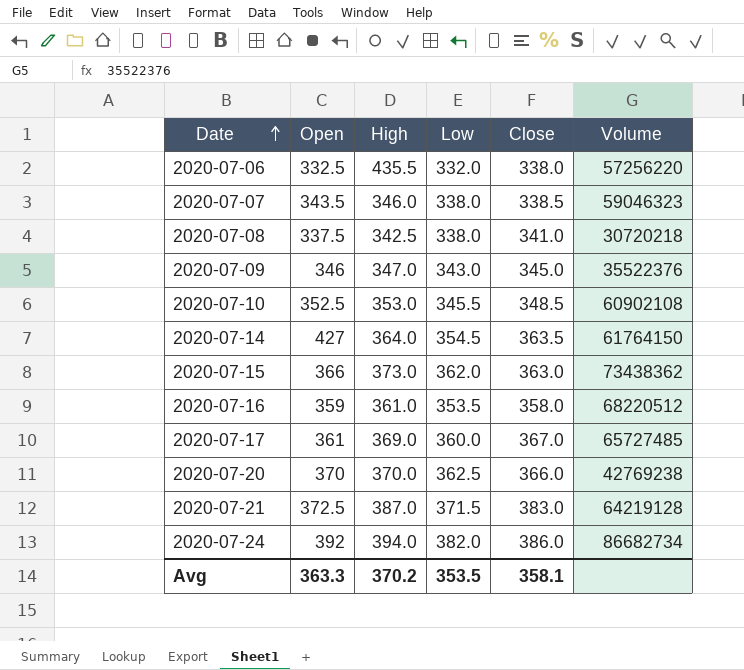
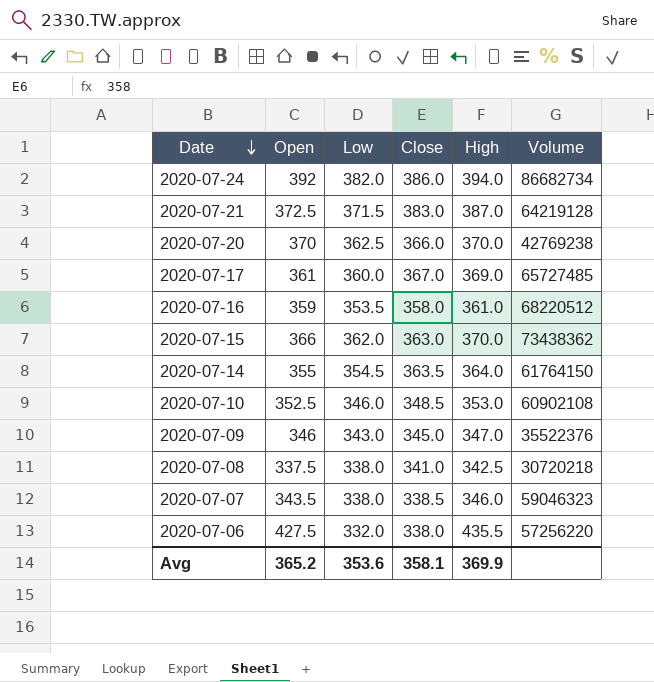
row order: Date ascending -> Date descending
column High | position: 3 -> 5
2020-07-15 | High: 373.0 -> 370.0
2020-07-14 | Open: 427 -> 355
2020-07-10 | Low: 345.5 -> 346.0
2020-07-06 | Open: 332.5 -> 427.5
Avg | Open: 363.3 -> 365.2
Avg | Low: 353.5 -> 353.6
Avg | High: 370.2 -> 369.9

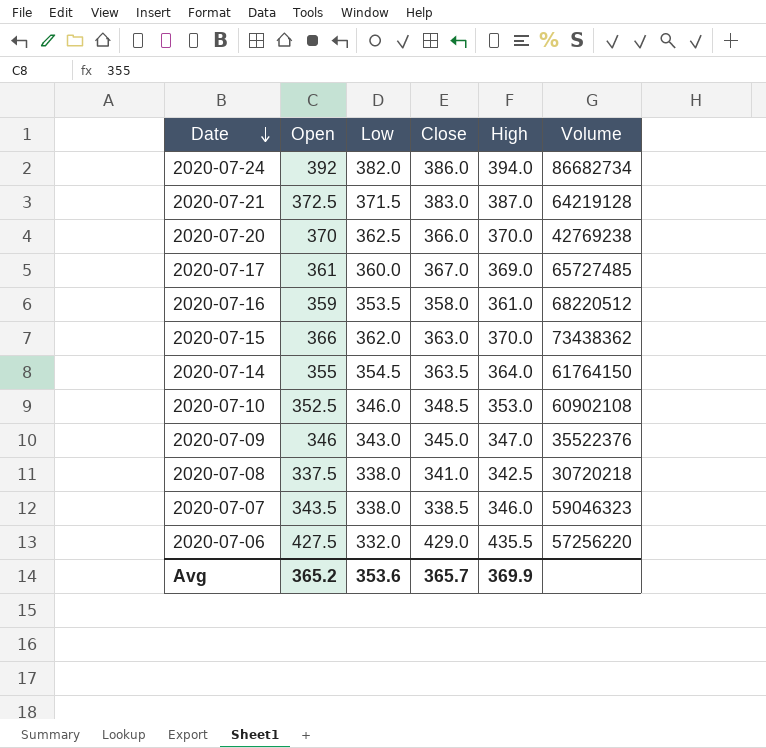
2020-07-06 | Close: 338.0 -> 429.0
Avg | Close: 358.1 -> 365.7

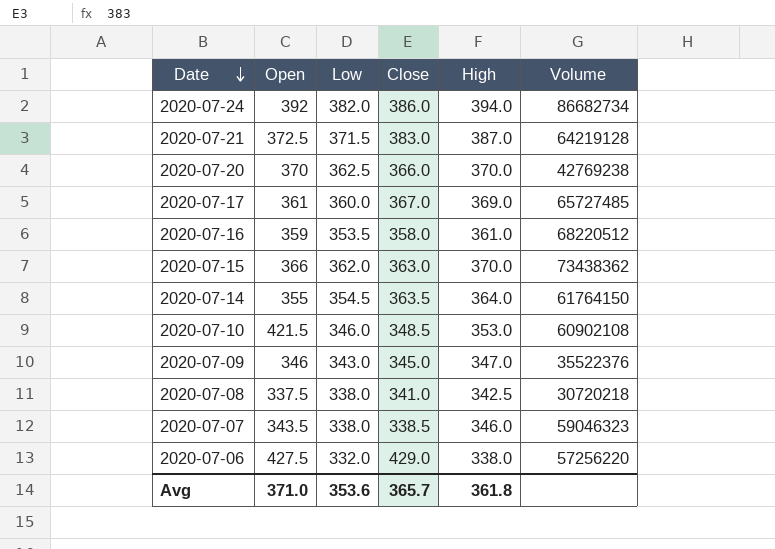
2020-07-10 | Open: 352.5 -> 421.5
2020-07-06 | High: 435.5 -> 338.0
Avg | Open: 365.2 -> 371.0
Avg | High: 369.9 -> 361.8

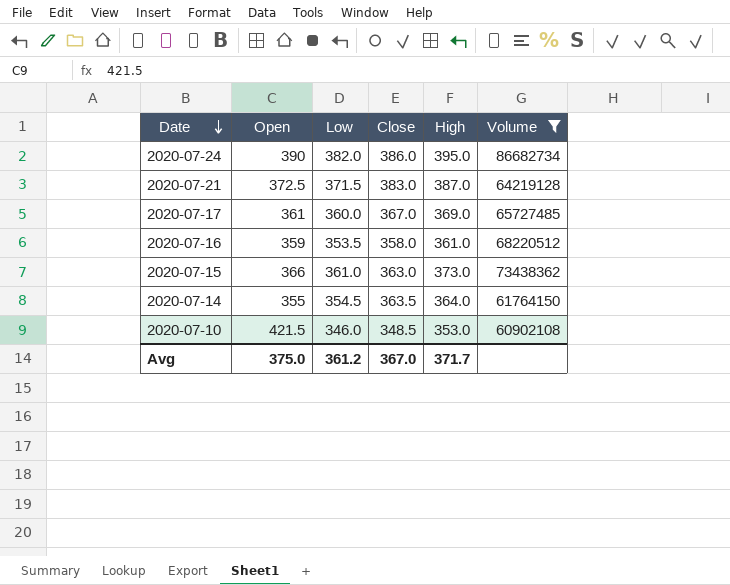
filter: none -> Volume >= 60902108
2020-07-24 | Open: 392 -> 390
2020-07-24 | High: 394.0 -> 395.0
2020-07-15 | Low: 362.0 -> 361.0
2020-07-15 | High: 370.0 -> 373.0
Avg | Open: 371.0 -> 375.0
Avg | Low: 353.6 -> 361.2
Avg | Close: 365.7 -> 367.0
Avg | High: 361.8 -> 371.7

